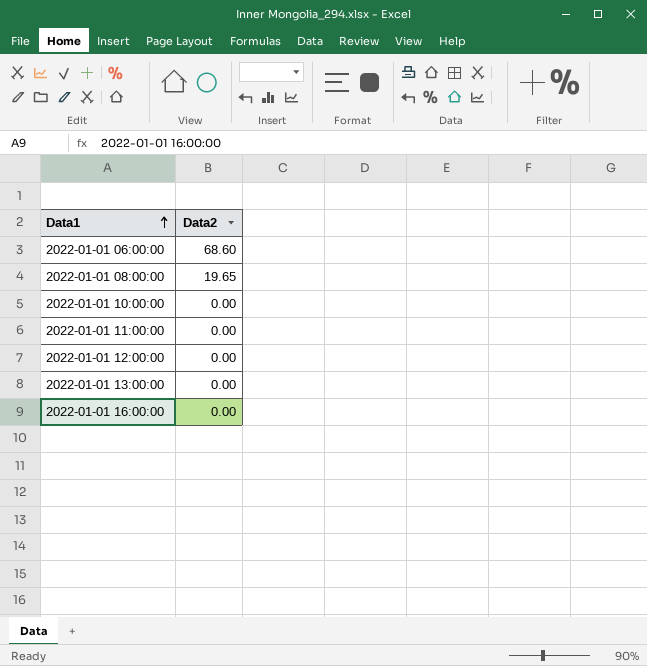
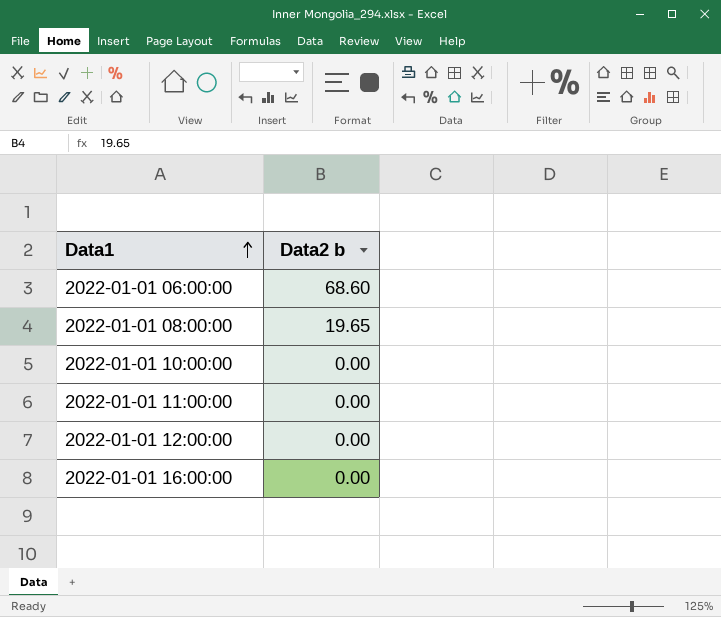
column name: Data2 -> Data2 b
row 2022-01-01 13:00:00: 0.00 -> none

